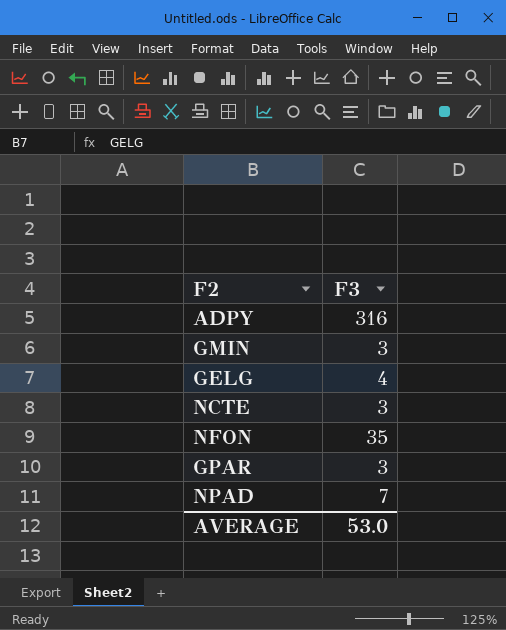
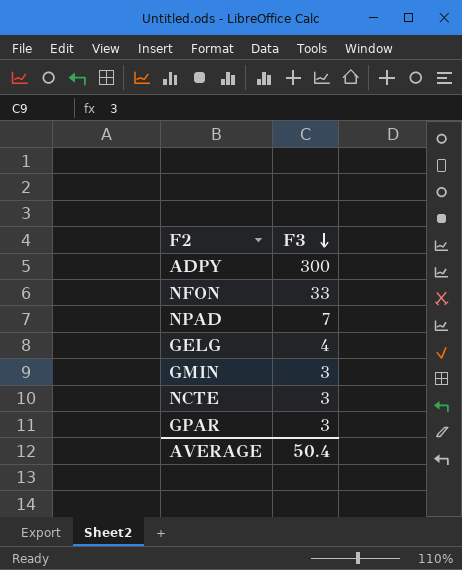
row order: none -> F3 descending
ADPY | F3: 316 -> 300
NFON | F3: 35 -> 33
AVERAGE | F3: 53.0 -> 50.4

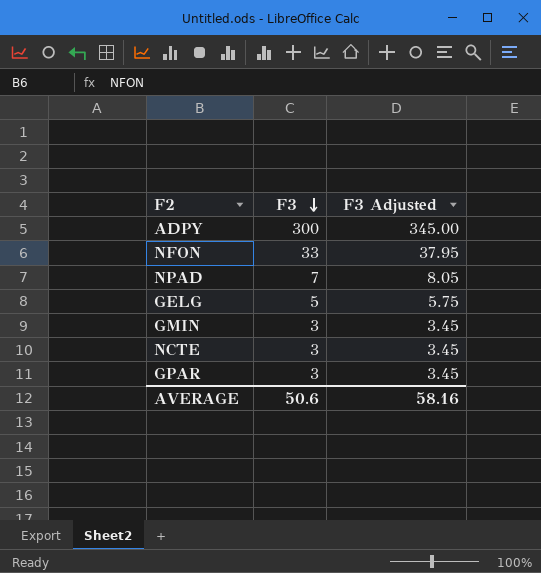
column F3 Adjusted | formula: none -> [F3] * 1.15
GELG | F3: 4 -> 5
AVERAGE | F3: 50.4 -> 50.6

